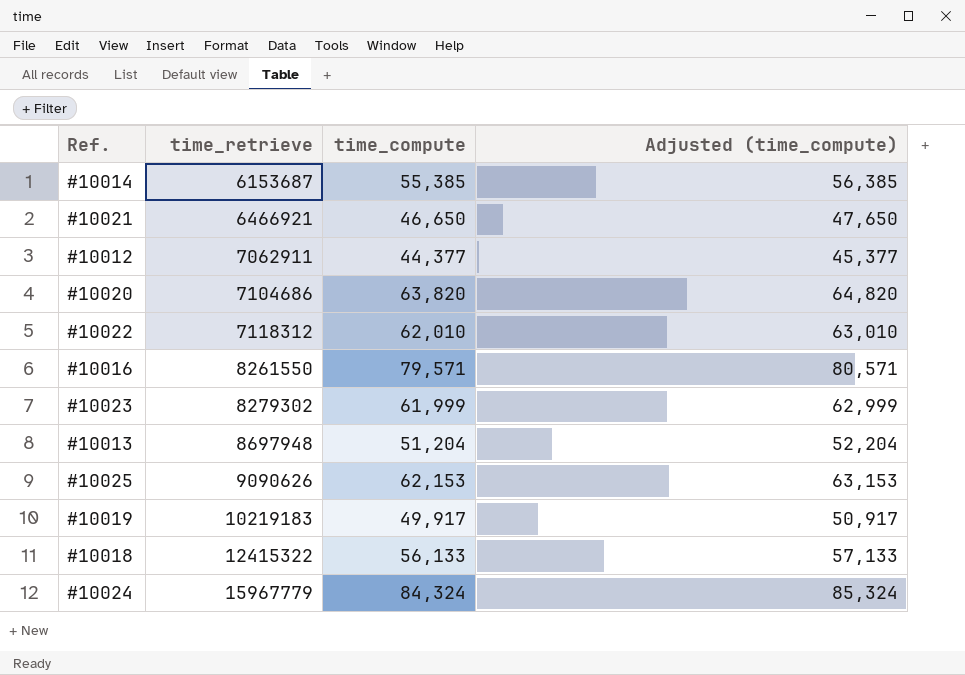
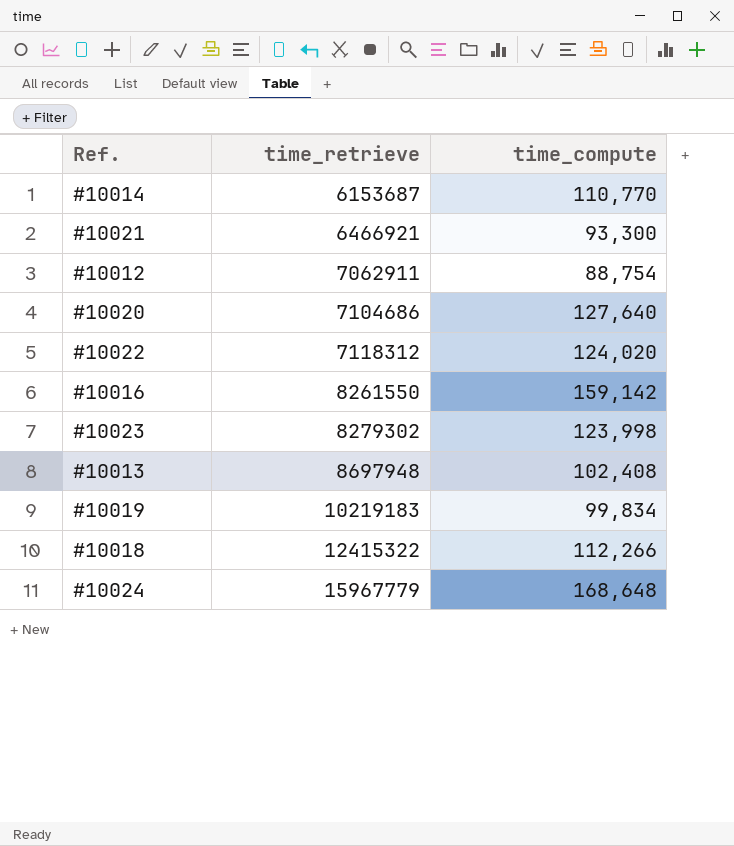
column Adjusted (time_compute) | formula: [time_compute] + 1000 -> none
row #10025: 9090626 | 62,153 | 63,153 -> none
#10014 | time_compute: 55,385 -> 110,770
#10021 | time_compute: 46,650 -> 93,300
#10012 | time_compute: 44,377 -> 88,754
#10020 | time_compute: 63,820 -> 127,640
#10022 | time_compute: 62,010 -> 124,020
#10016 | time_compute: 79,571 -> 159,142
#10023 | time_compute: 61,999 -> 123,998
#10013 | time_compute: 51,204 -> 102,408
#10019 | time_compute: 49,917 -> 99,834
#10018 | time_compute: 56,133 -> 112,266
#10024 | time_compute: 84,324 -> 168,648

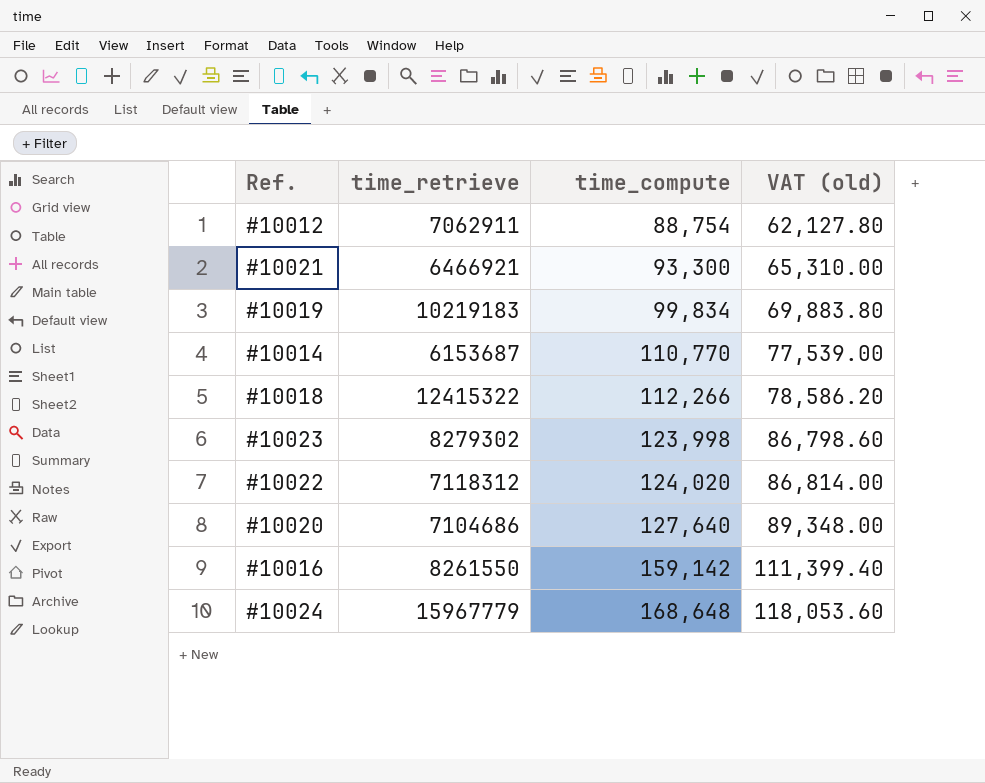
row order: time_retrieve ascending -> time_compute ascending
column VAT (old) | formula: none -> [time_compute] * 0.7
row #10013: 8697948 | 102,408 -> none

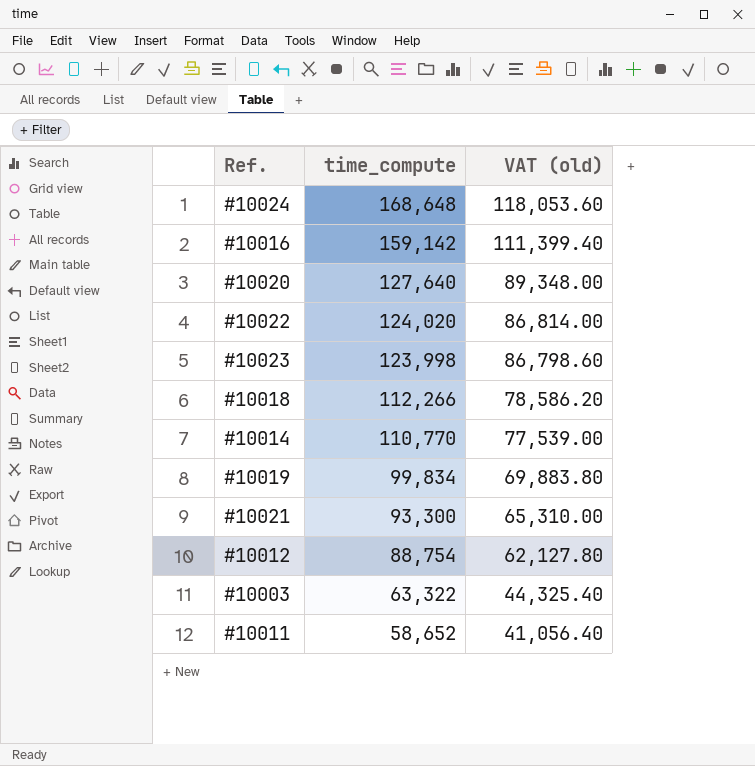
row order: time_compute ascending -> time_compute descending
column time_retrieve | position: 2 -> none
row #10003: none -> 63,322 | 44,325.40
row #10011: none -> 58,652 | 41,056.40

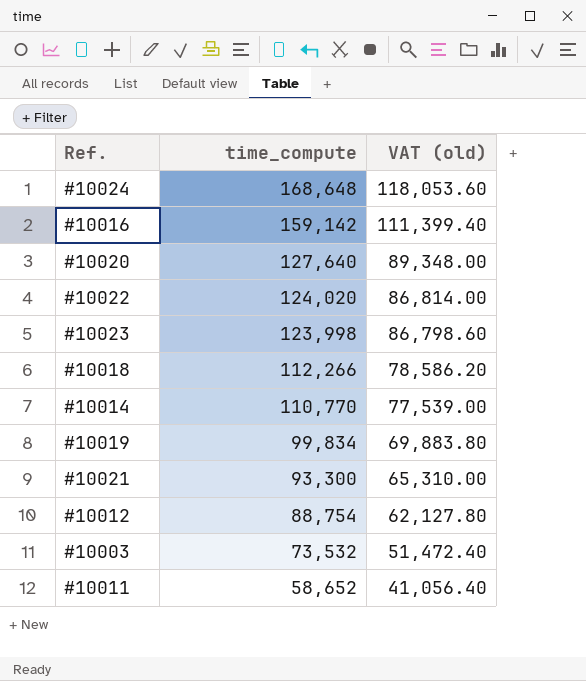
#10003 | time_compute: 63,322 -> 73,532
#10003 | VAT (old): 44,325.40 -> 51,472.40

